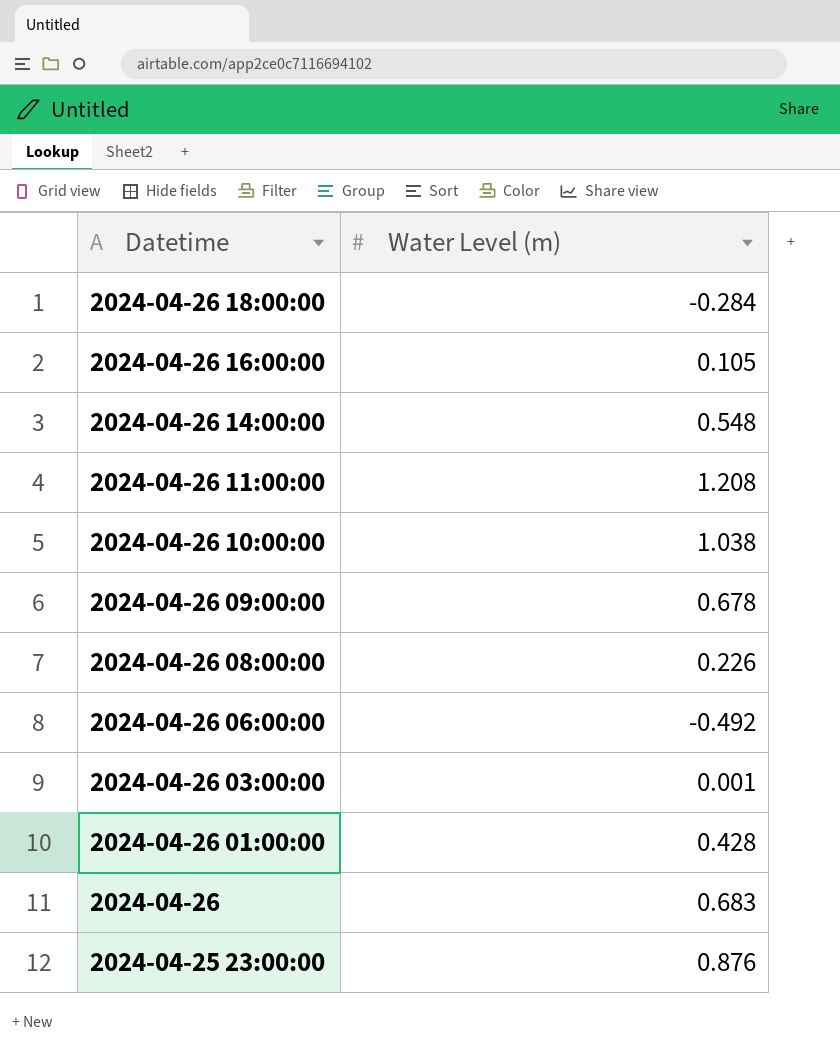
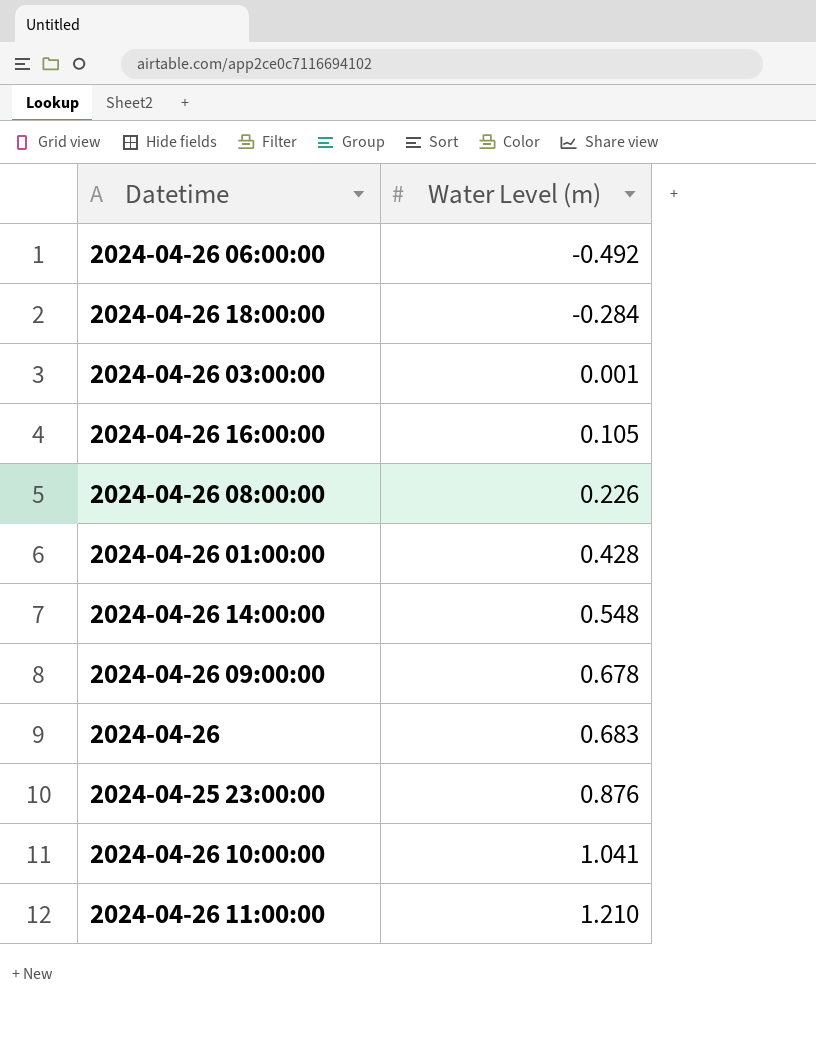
row order: Datetime descending -> Water Level (m) ascending
2024-04-26 10:00:00 | Water Level (m): 1.038 -> 1.041
2024-04-26 11:00:00 | Water Level (m): 1.208 -> 1.210

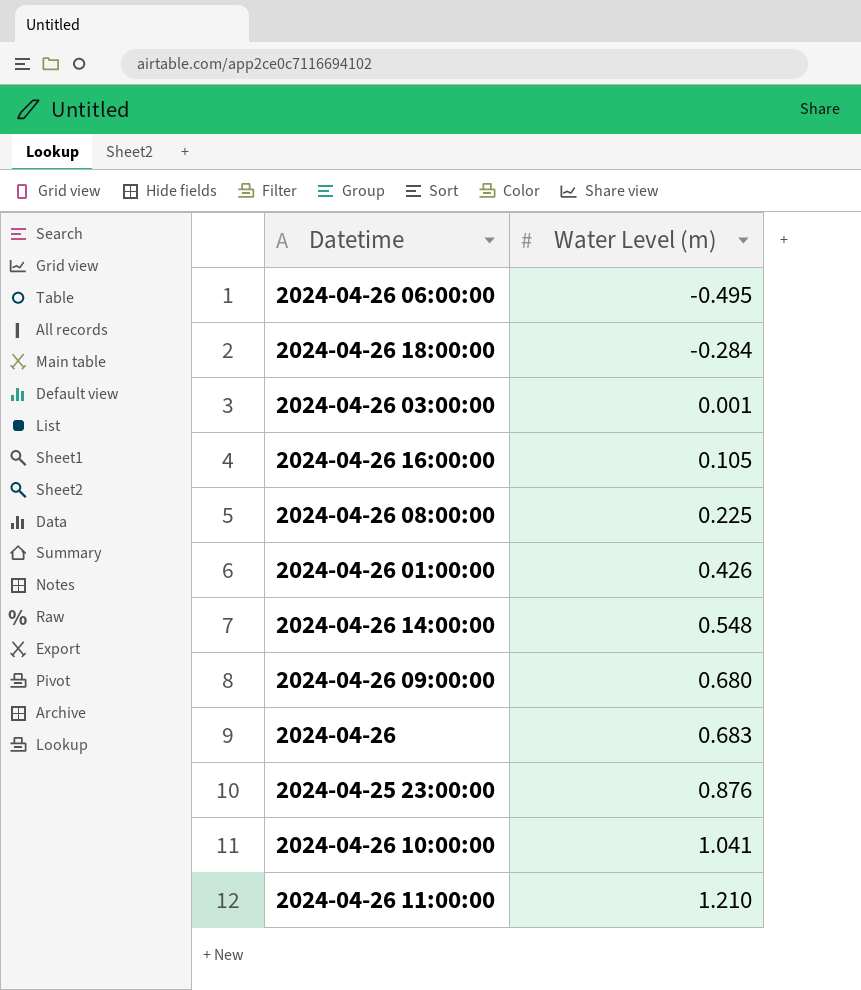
2024-04-26 06:00:00 | Water Level (m): -0.492 -> -0.495
2024-04-26 08:00:00 | Water Level (m): 0.226 -> 0.225
2024-04-26 01:00:00 | Water Level (m): 0.428 -> 0.426
2024-04-26 09:00:00 | Water Level (m): 0.678 -> 0.680

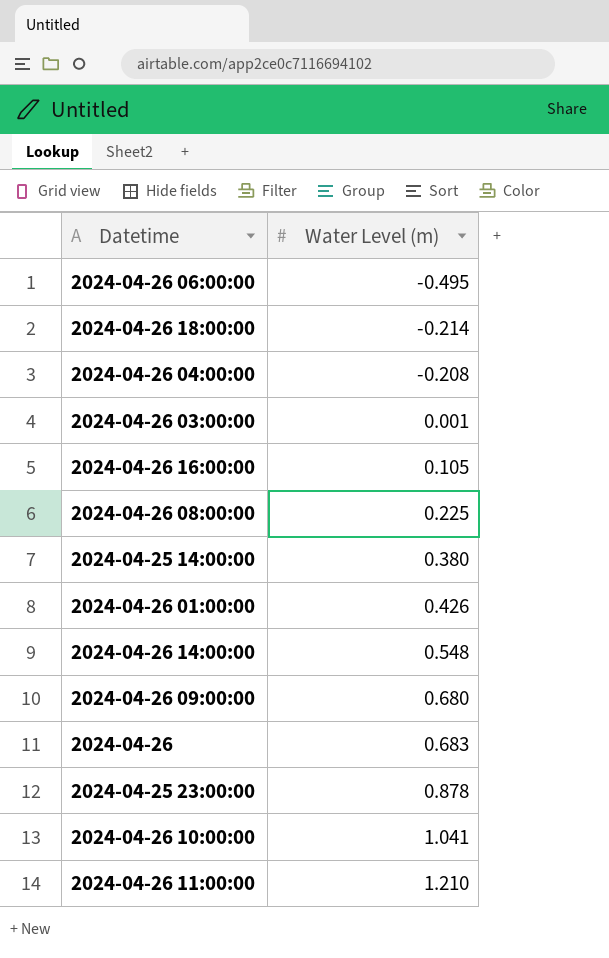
2024-04-26 18:00:00 | Water Level (m): -0.284 -> -0.214
row 2024-04-26 04:00:00: none -> -0.208
row 2024-04-25 14:00:00: none -> 0.380
2024-04-25 23:00:00 | Water Level (m): 0.876 -> 0.878

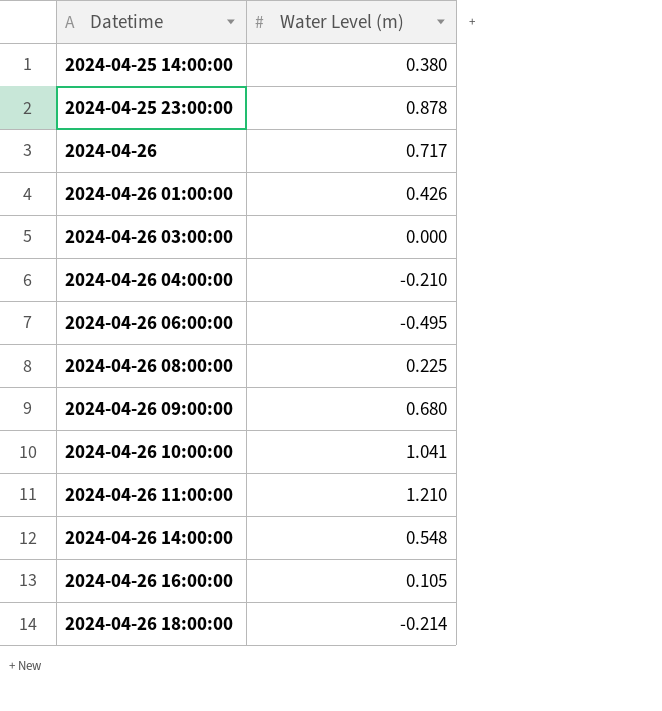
row order: Water Level (m) ascending -> Datetime ascending
2024-04-26 | Water Level (m): 0.683 -> 0.717
2024-04-26 03:00:00 | Water Level (m): 0.001 -> 0.000
2024-04-26 04:00:00 | Water Level (m): -0.208 -> -0.210

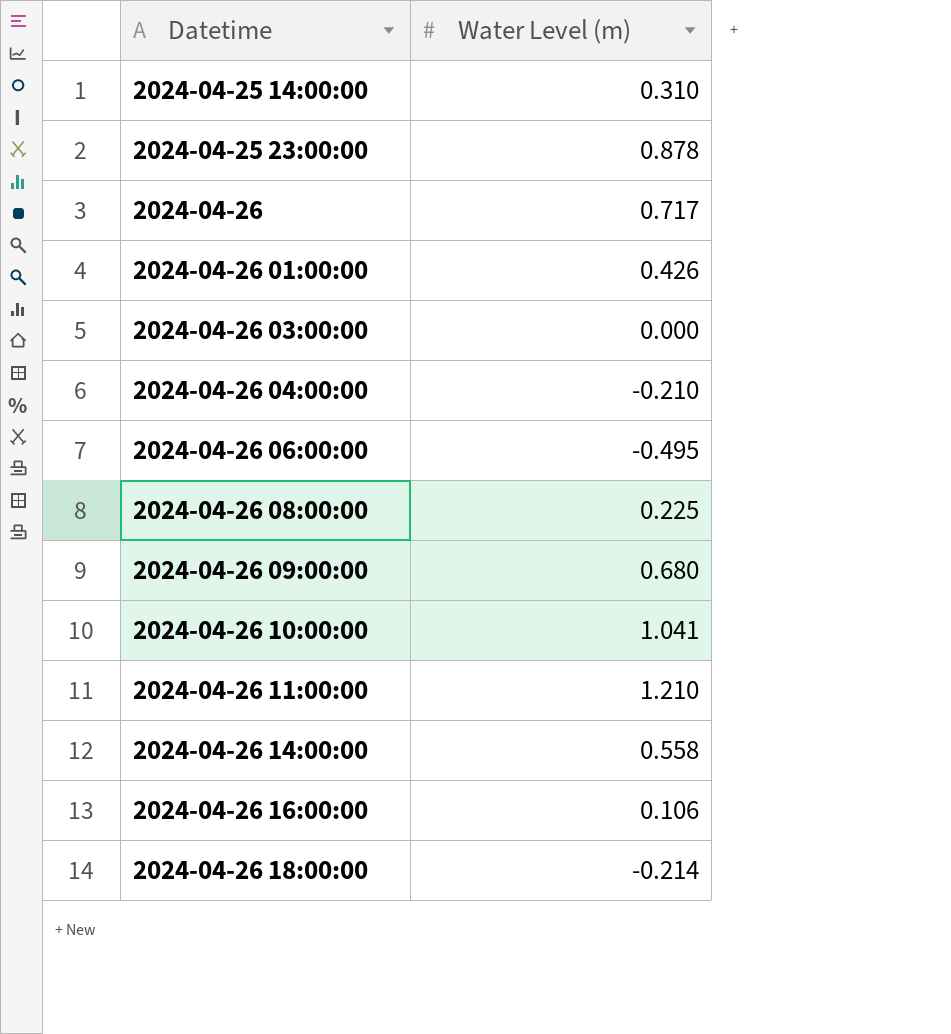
2024-04-25 14:00:00 | Water Level (m): 0.380 -> 0.310
2024-04-26 14:00:00 | Water Level (m): 0.548 -> 0.558
2024-04-26 16:00:00 | Water Level (m): 0.105 -> 0.106

